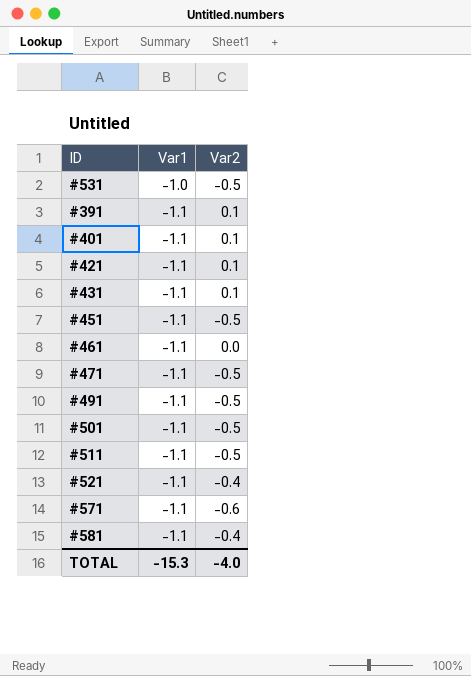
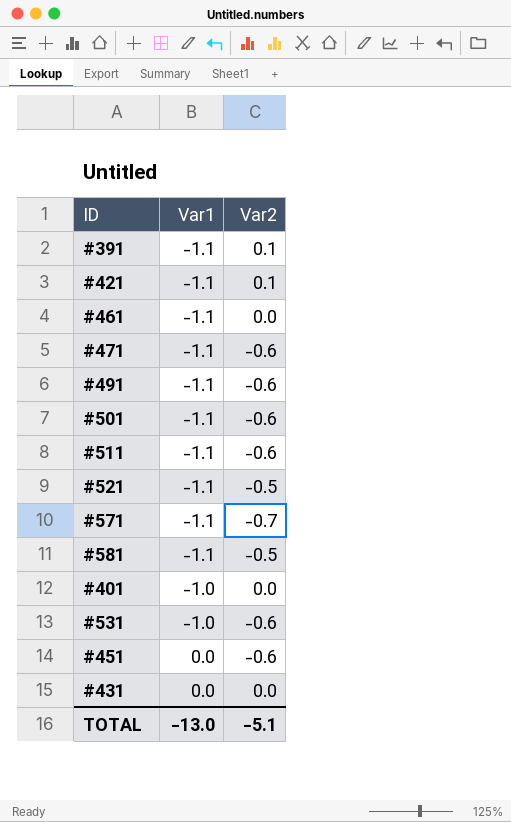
row order: Var1 descending -> Var1 ascending
#471 | Var2: -0.5 -> -0.6
#491 | Var2: -0.5 -> -0.6
#501 | Var2: -0.5 -> -0.6
#511 | Var2: -0.5 -> -0.6
#521 | Var2: -0.4 -> -0.5
#571 | Var2: -0.6 -> -0.7
#581 | Var2: -0.4 -> -0.5
#401 | Var1: -1.1 -> -1.0
#401 | Var2: 0.1 -> 0.0
#531 | Var2: -0.5 -> -0.6
#451 | Var1: -1.1 -> 0.0
#451 | Var2: -0.5 -> -0.6
#431 | Var1: -1.1 -> 0.0
#431 | Var2: 0.1 -> 0.0
TOTAL | Var1: -15.3 -> -13.0
TOTAL | Var2: -4.0 -> -5.1

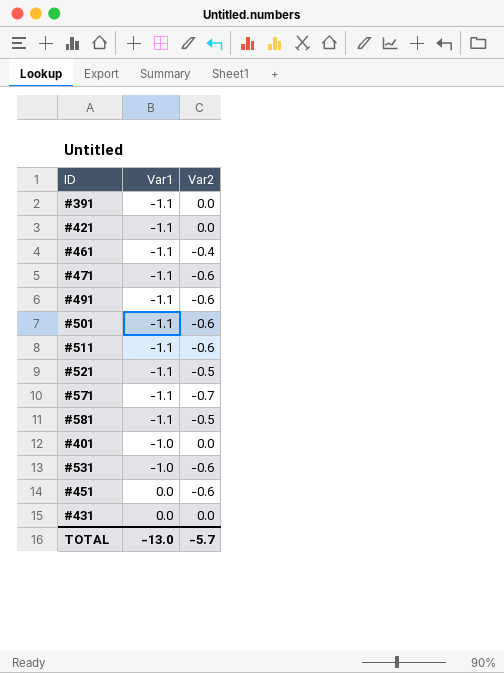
#391 | Var2: 0.1 -> 0.0
#421 | Var2: 0.1 -> 0.0
#461 | Var2: 0.0 -> -0.4
TOTAL | Var2: -5.1 -> -5.7

